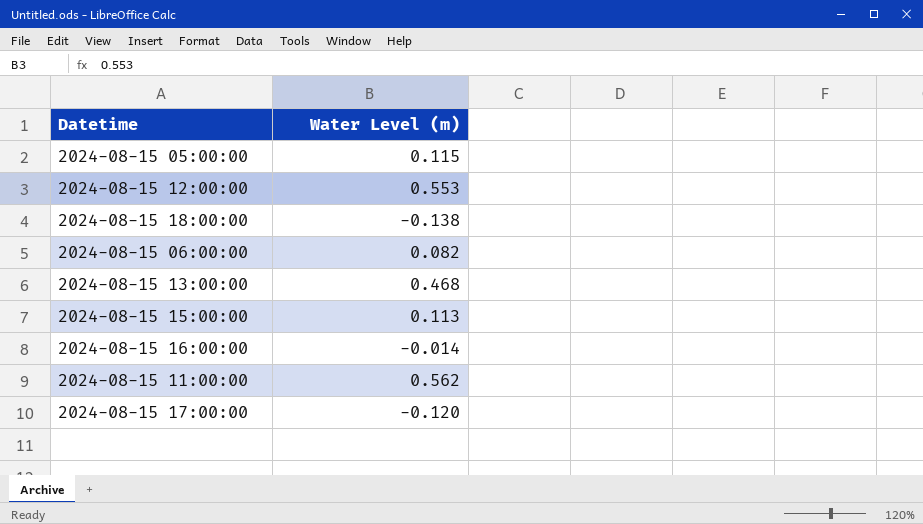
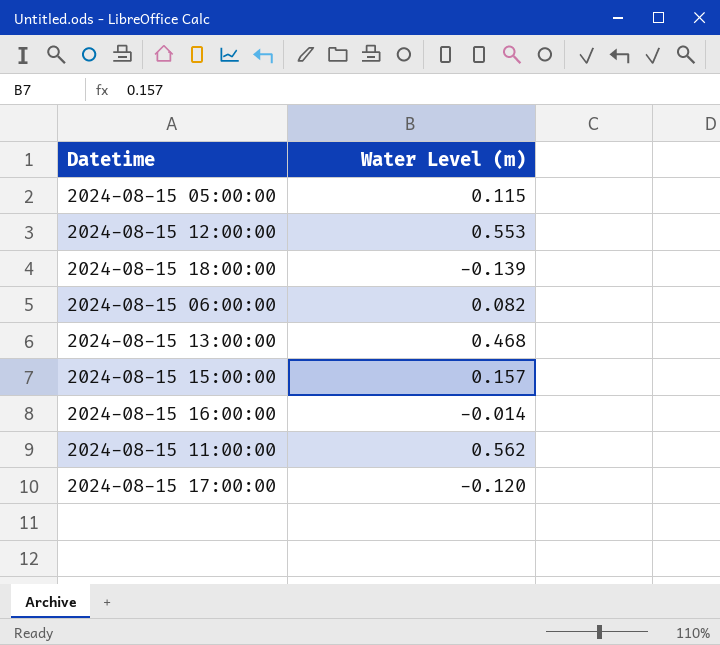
2024-08-15 18:00:00 | Water Level (m): -0.138 -> -0.139
2024-08-15 15:00:00 | Water Level (m): 0.113 -> 0.157

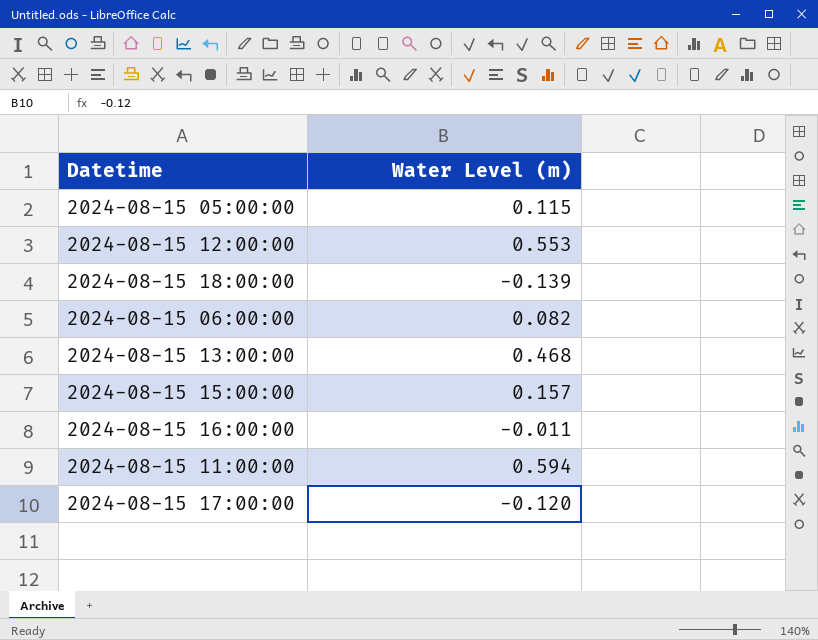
2024-08-15 16:00:00 | Water Level (m): -0.014 -> -0.011
2024-08-15 11:00:00 | Water Level (m): 0.562 -> 0.594

